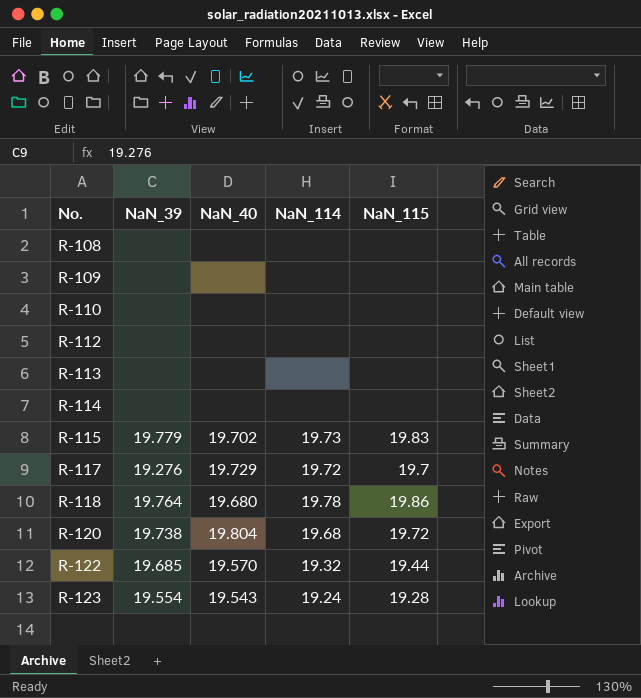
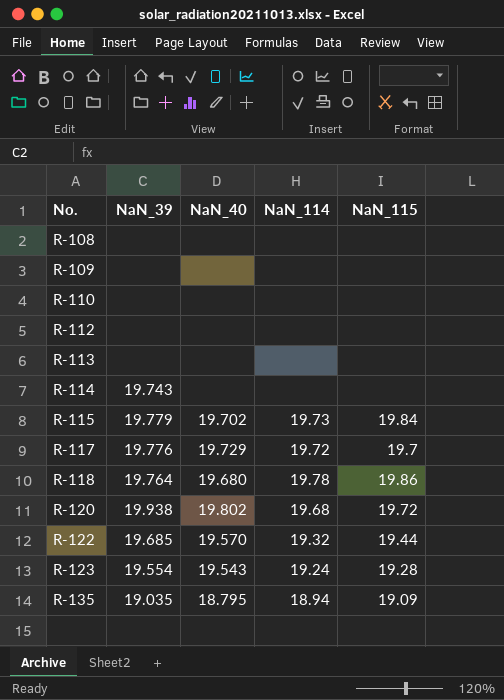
R-114 | NaN_39: none -> 19.743
R-115 | NaN_115: 19.83 -> 19.84
R-117 | NaN_39: 19.276 -> 19.776
R-120 | NaN_39: 19.738 -> 19.938
R-120 | NaN_40: 19.804 -> 19.802
row R-135: none -> 19.035 | 18.795 | 18.94 | 19.09

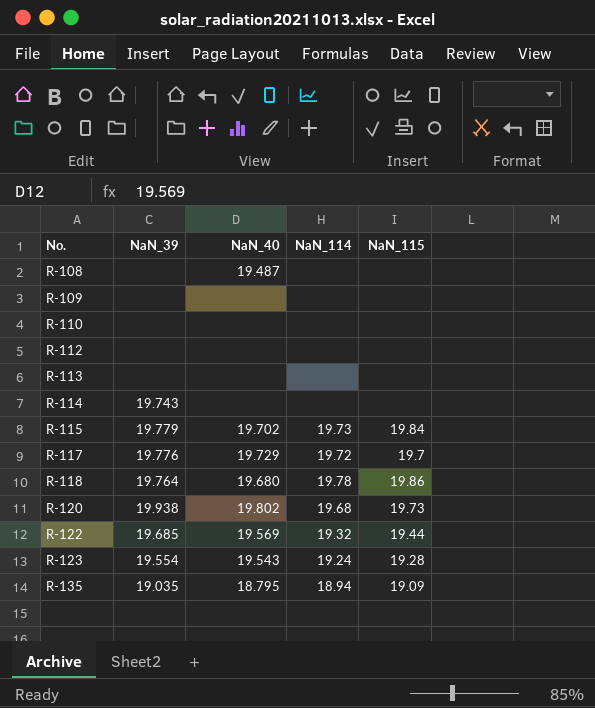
R-108 | NaN_40: none -> 19.487
R-120 | NaN_115: 19.72 -> 19.73
R-122 | NaN_40: 19.570 -> 19.569

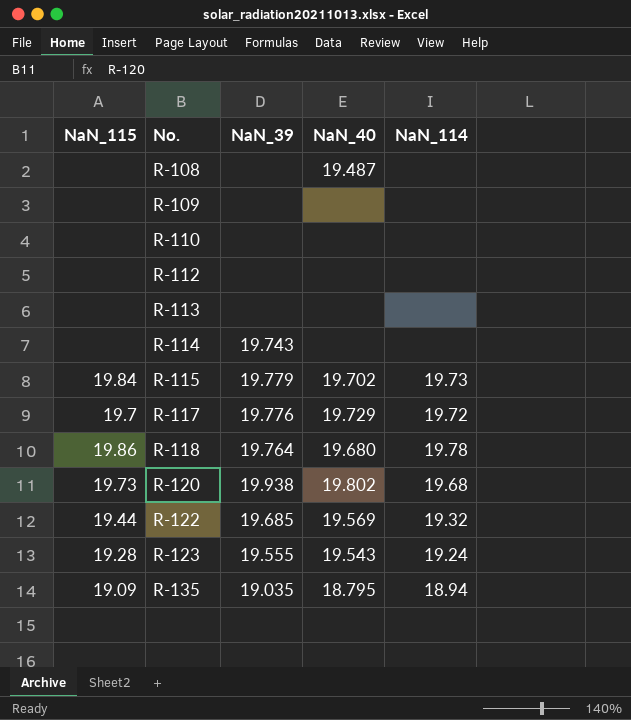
column NaN_115 | position: 5 -> 1
R-123 | NaN_39: 19.554 -> 19.555

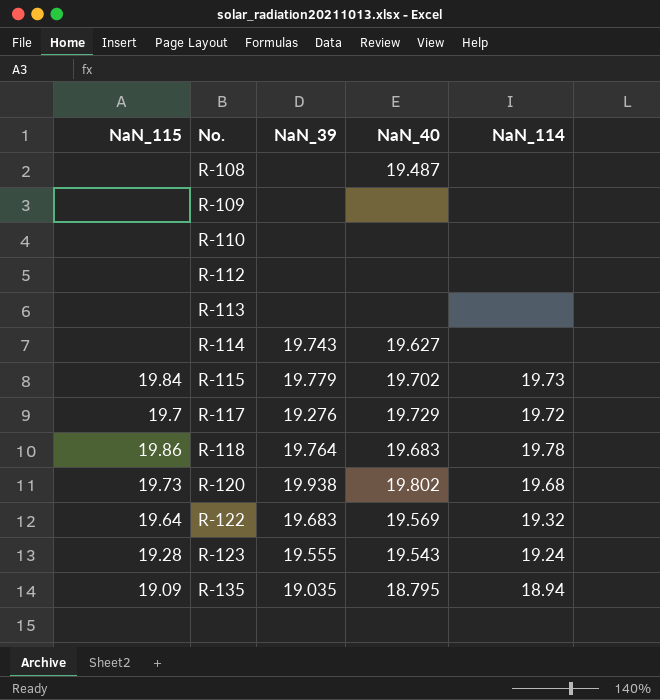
R-114 | NaN_40: none -> 19.627
R-117 | NaN_39: 19.776 -> 19.276
R-118 | NaN_40: 19.680 -> 19.683
R-122 | NaN_115: 19.44 -> 19.64
R-122 | NaN_39: 19.685 -> 19.683

